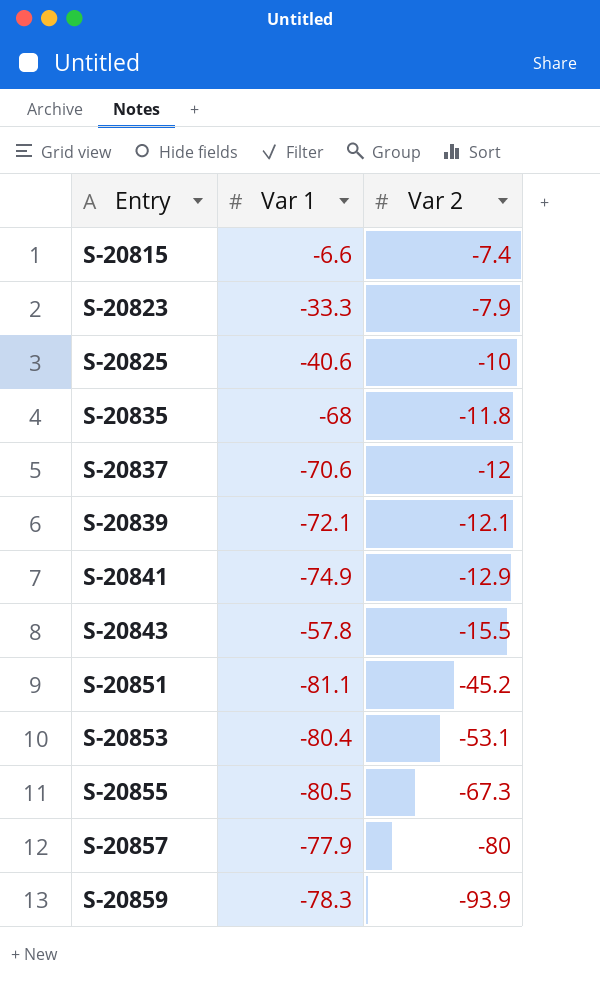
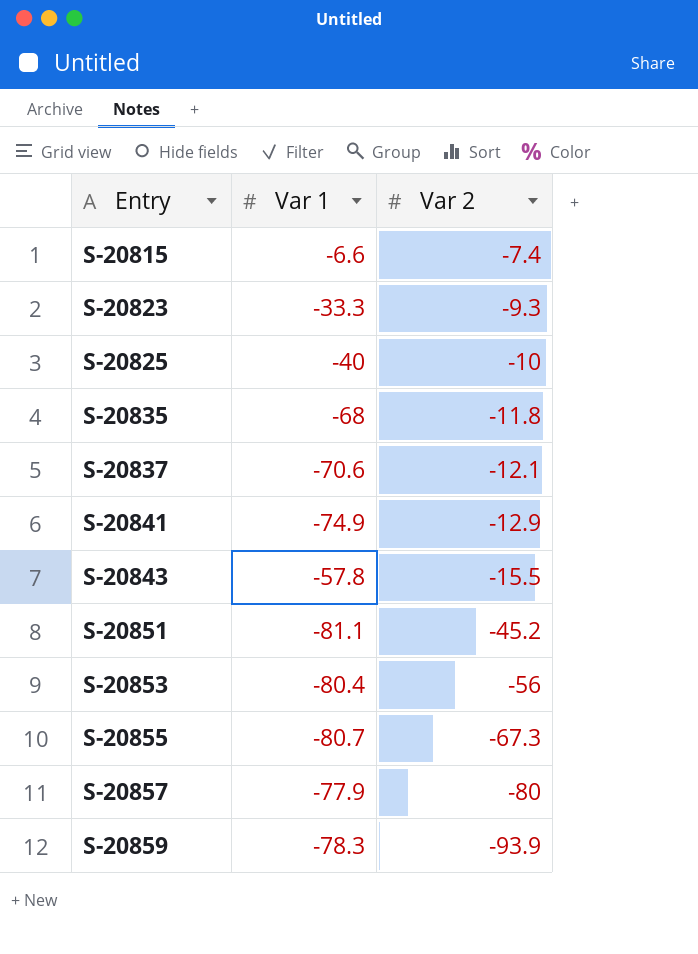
row S-20839: -72.1 | -12.1 -> none
S-20823 | Var 2: -7.9 -> -9.3
S-20825 | Var 1: -40.6 -> -40
S-20837 | Var 2: -12 -> -12.1
S-20853 | Var 2: -53.1 -> -56
S-20855 | Var 1: -80.5 -> -80.7

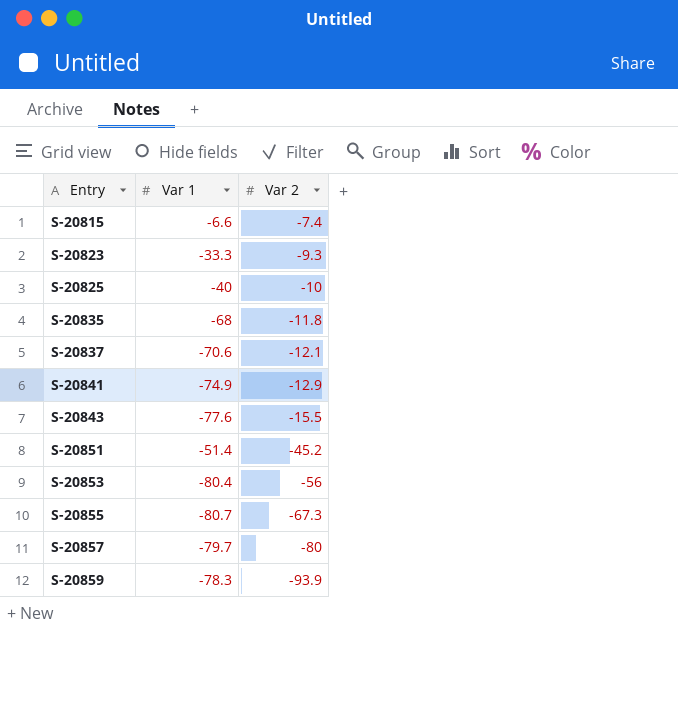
S-20843 | Var 1: -57.8 -> -77.6
S-20851 | Var 1: -81.1 -> -51.4
S-20857 | Var 1: -77.9 -> -79.7

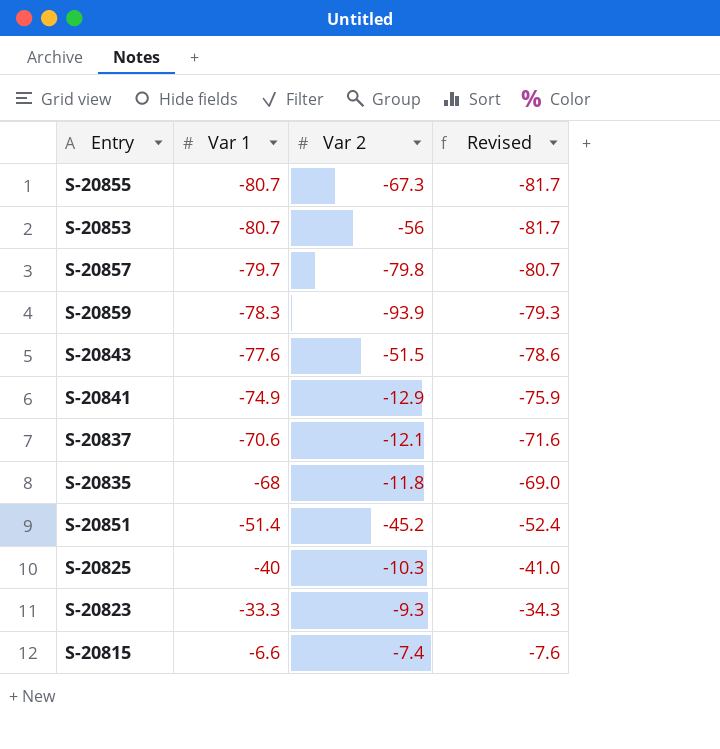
row order: Entry ascending -> Var 1 ascending
column Revised | formula: none -> [Var 1] - 1
S-20853 | Var 1: -80.4 -> -80.7
S-20857 | Var 2: -80 -> -79.8
S-20843 | Var 2: -15.5 -> -51.5
S-20825 | Var 2: -10 -> -10.3

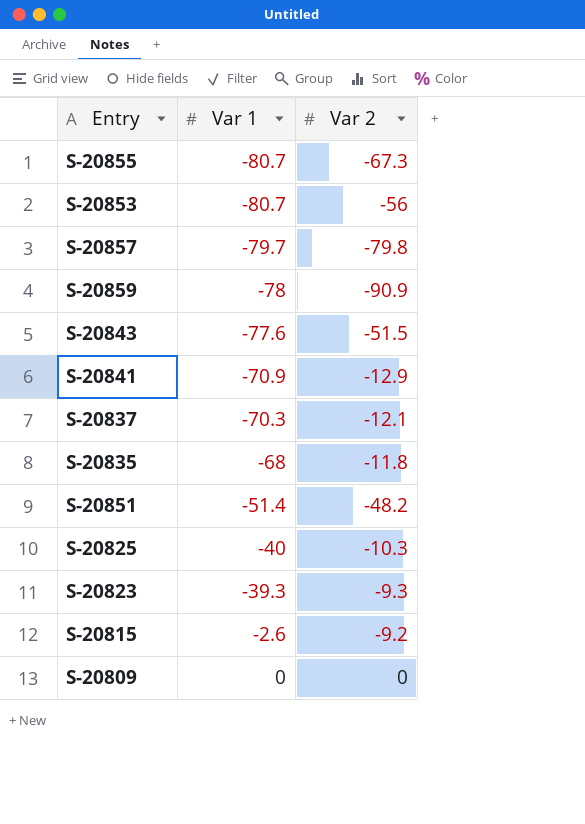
column Revised | formula: [Var 1] - 1 -> none
S-20859 | Var 1: -78.3 -> -78
S-20859 | Var 2: -93.9 -> -90.9
S-20841 | Var 1: -74.9 -> -70.9
S-20837 | Var 1: -70.6 -> -70.3
S-20851 | Var 2: -45.2 -> -48.2
S-20823 | Var 1: -33.3 -> -39.3
S-20815 | Var 1: -6.6 -> -2.6
S-20815 | Var 2: -7.4 -> -9.2
row S-20809: none -> 0 | 0

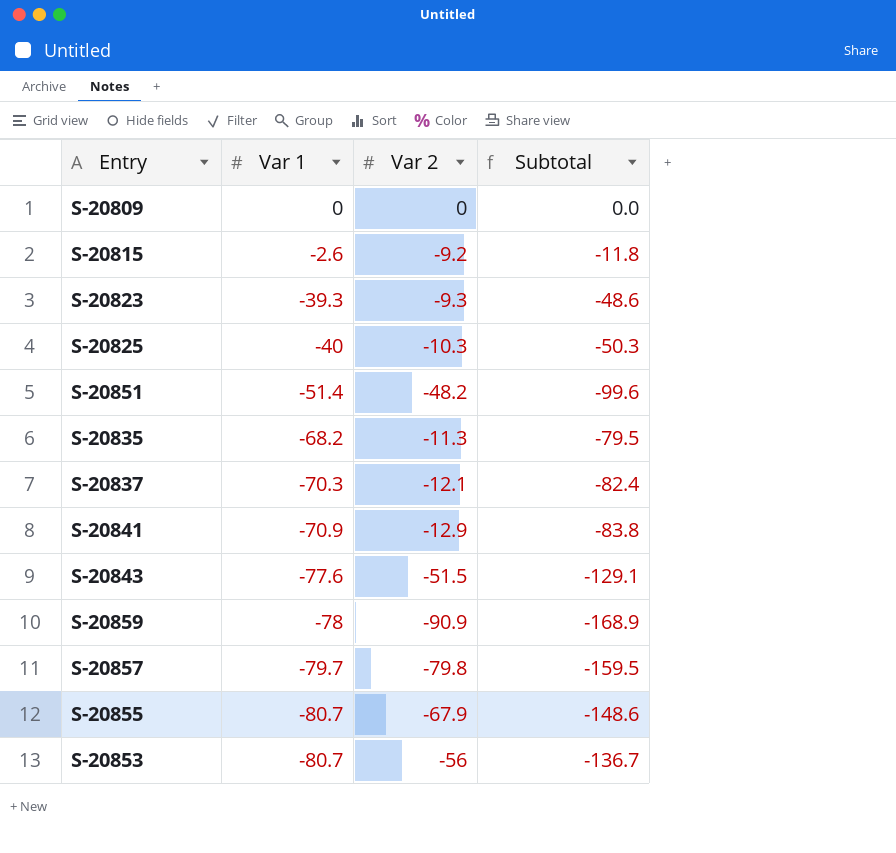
row order: Var 1 ascending -> Var 1 descending
column Subtotal | formula: none -> [Var 1] + [Var 2]
S-20835 | Var 1: -68 -> -68.2
S-20835 | Var 2: -11.8 -> -11.3
S-20855 | Var 2: -67.3 -> -67.9

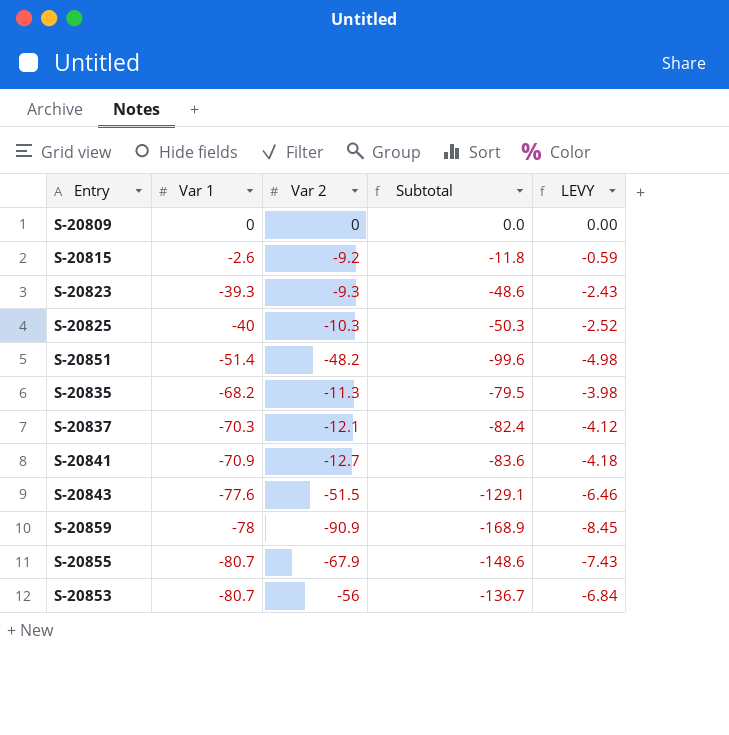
column LEVY | formula: none -> [Subtotal] * 0.05
row S-20857: -79.7 | -79.8 | -159.5 -> none
S-20841 | Var 2: -12.9 -> -12.7
S-20841 | Subtotal: -83.8 -> -83.6

